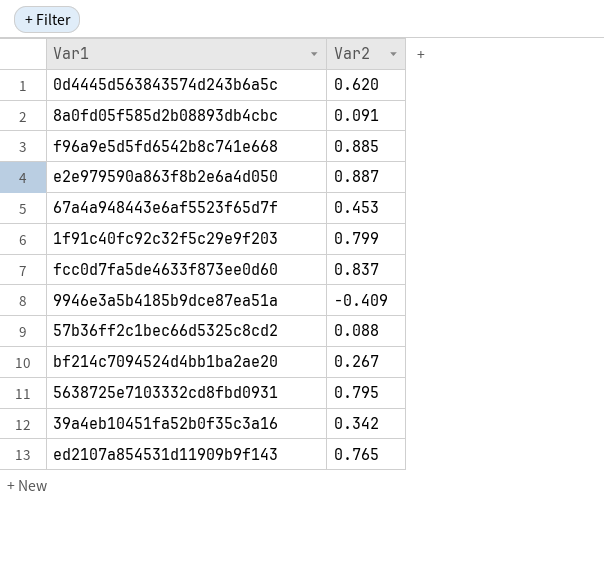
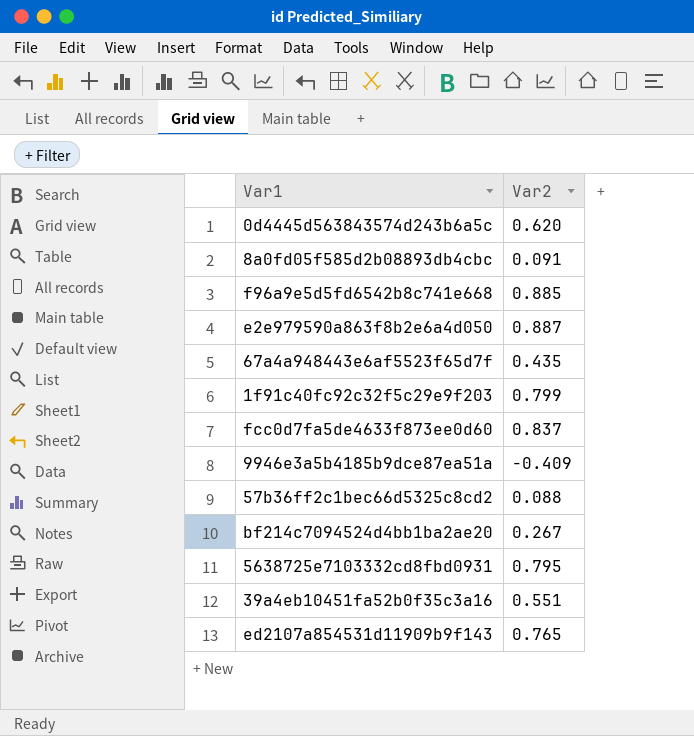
67a4a948443e6af5523f65d7f | Var2: 0.453 -> 0.435
39a4eb10451fa52b0f35c3a16 | Var2: 0.342 -> 0.551

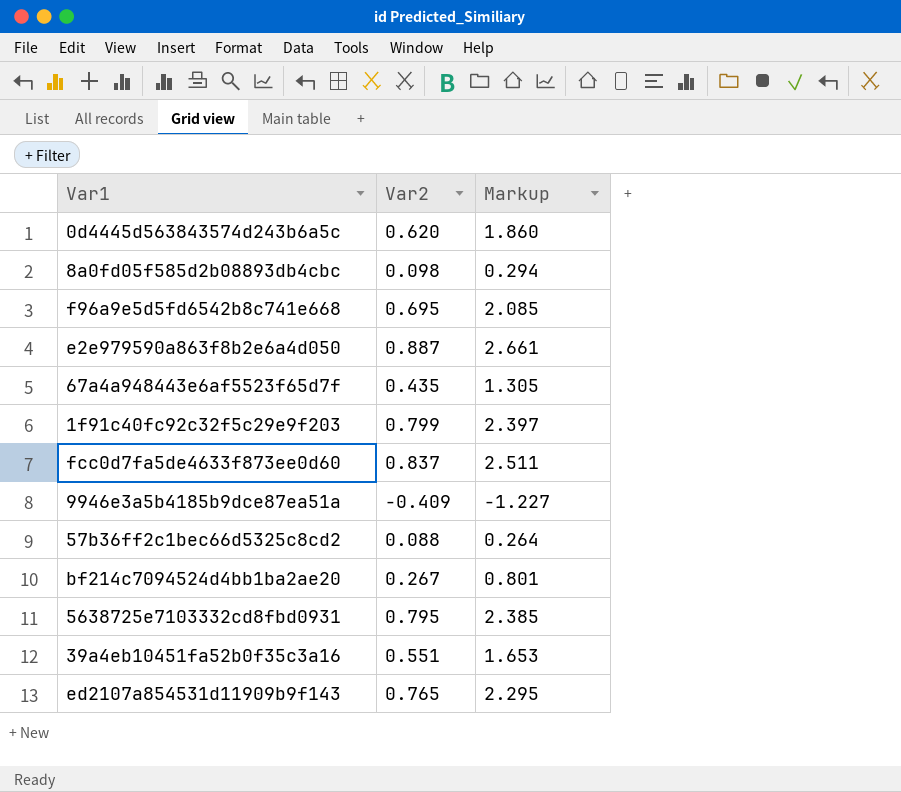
column Markup | formula: none -> [Var2] * 3
8a0fd05f585d2b08893db4cbc | Var2: 0.091 -> 0.098
f96a9e5d5fd6542b8c741e668 | Var2: 0.885 -> 0.695

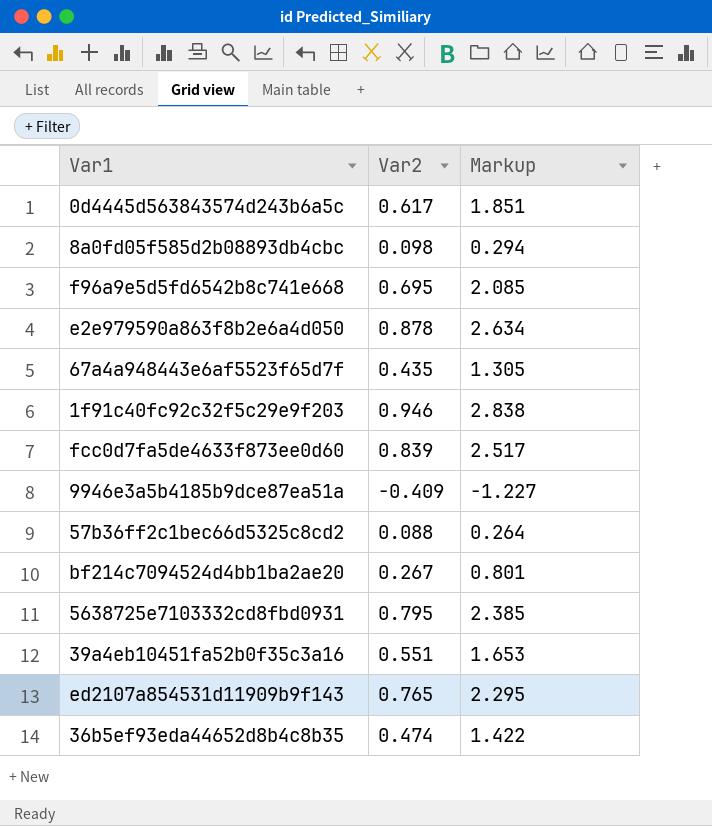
0d4445d563843574d243b6a5c | Var2: 0.620 -> 0.617
0d4445d563843574d243b6a5c | Markup: 1.860 -> 1.851
e2e979590a863f8b2e6a4d050 | Var2: 0.887 -> 0.878
e2e979590a863f8b2e6a4d050 | Markup: 2.661 -> 2.634
1f91c40fc92c32f5c29e9f203 | Var2: 0.799 -> 0.946
1f91c40fc92c32f5c29e9f203 | Markup: 2.397 -> 2.838
fcc0d7fa5de4633f873ee0d60 | Var2: 0.837 -> 0.839
fcc0d7fa5de4633f873ee0d60 | Markup: 2.511 -> 2.517
row 36b5ef93eda44652d8b4c8b35: none -> 0.474 | 1.422

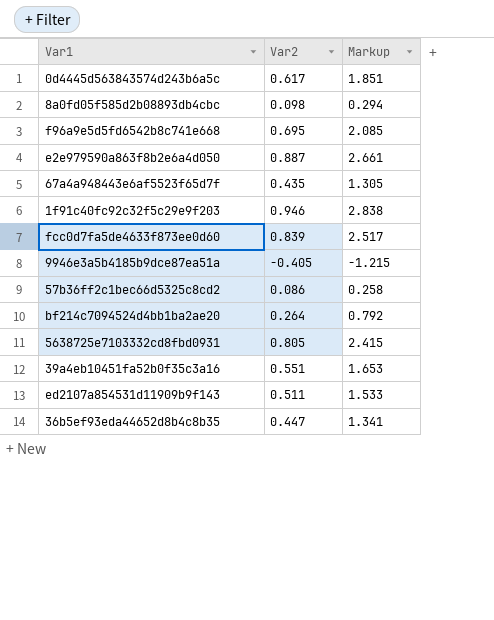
e2e979590a863f8b2e6a4d050 | Var2: 0.878 -> 0.887
e2e979590a863f8b2e6a4d050 | Markup: 2.634 -> 2.661
9946e3a5b4185b9dce87ea51a | Var2: -0.409 -> -0.405
9946e3a5b4185b9dce87ea51a | Markup: -1.227 -> -1.215
57b36ff2c1bec66d5325c8cd2 | Var2: 0.088 -> 0.086
57b36ff2c1bec66d5325c8cd2 | Markup: 0.264 -> 0.258
bf214c7094524d4bb1ba2ae20 | Var2: 0.267 -> 0.264
bf214c7094524d4bb1ba2ae20 | Markup: 0.801 -> 0.792
5638725e7103332cd8fbd0931 | Var2: 0.795 -> 0.805
5638725e7103332cd8fbd0931 | Markup: 2.385 -> 2.415
ed2107a854531d11909b9f143 | Var2: 0.765 -> 0.511
ed2107a854531d11909b9f143 | Markup: 2.295 -> 1.533
36b5ef93eda44652d8b4c8b35 | Var2: 0.474 -> 0.447
36b5ef93eda44652d8b4c8b35 | Markup: 1.422 -> 1.341

